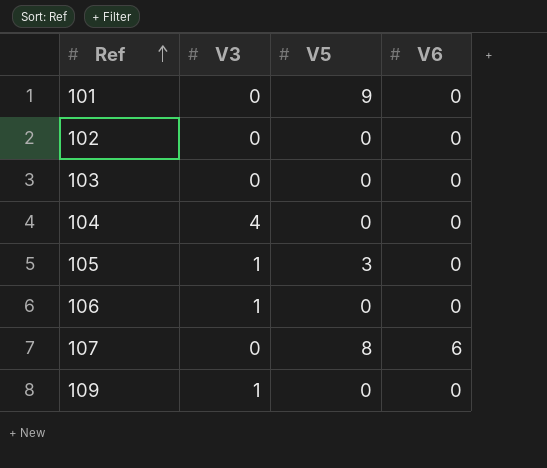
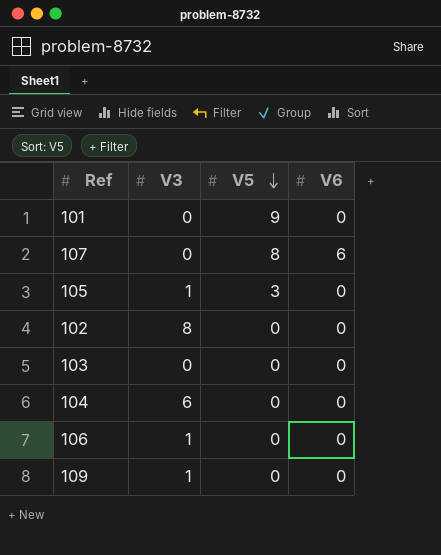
row order: Ref ascending -> V5 descending
102 | V3: 0 -> 8
104 | V3: 4 -> 6

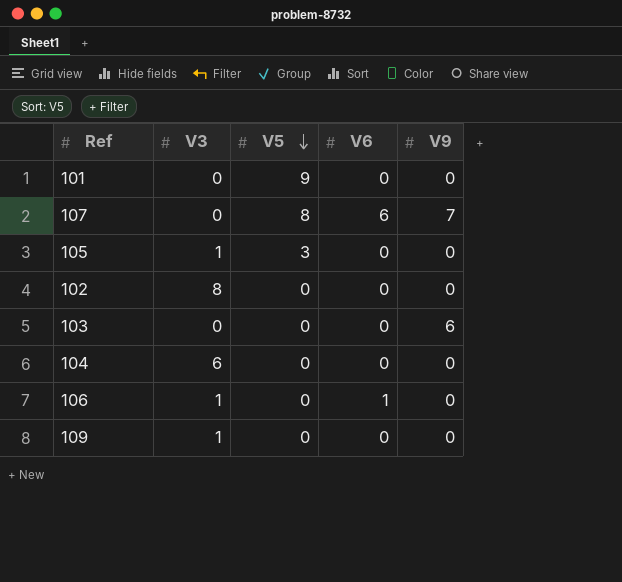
column V9 | position: none -> 5
106 | V6: 0 -> 1

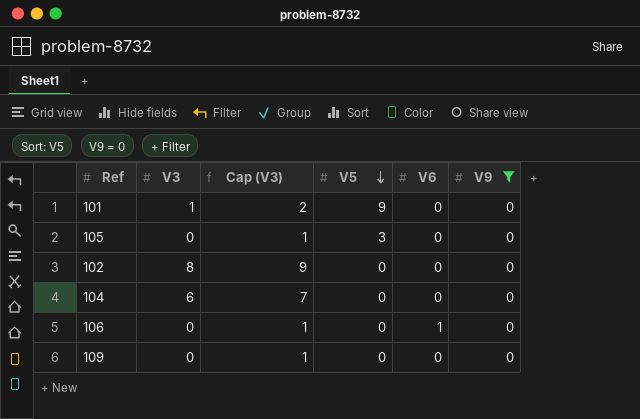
filter: none -> V9 = 0
column Cap (V3) | formula: none -> [V3] + 1
101 | V3: 0 -> 1
105 | V3: 1 -> 0
106 | V3: 1 -> 0
109 | V3: 1 -> 0

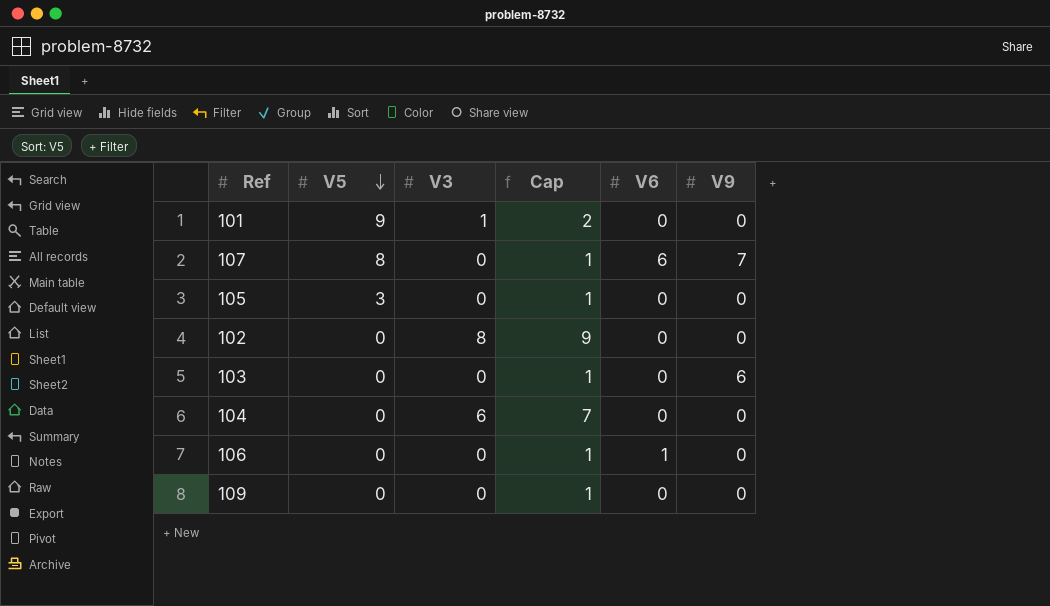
filter: V9 = 0 -> none
column V5 | position: 4 -> 2
column name: Cap (V3) -> Cap

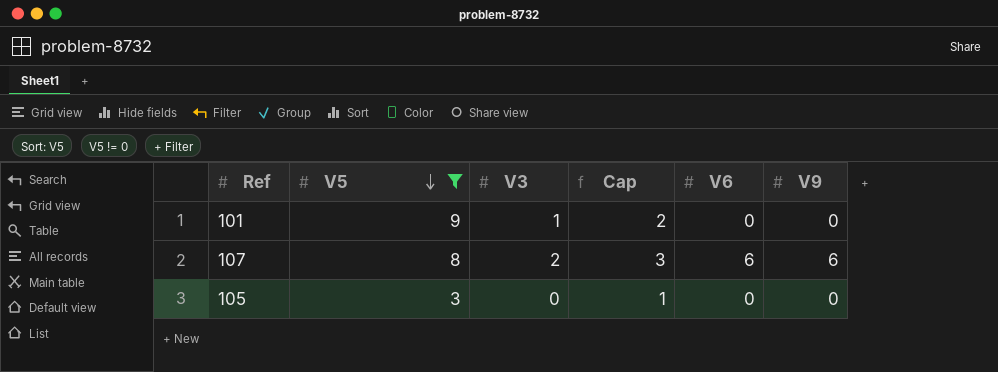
filter: none -> V5 != 0
107 | V3: 0 -> 2
107 | Cap: 1 -> 3
107 | V9: 7 -> 6

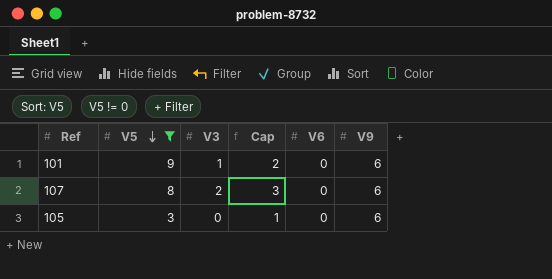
101 | V9: 0 -> 6
107 | V6: 6 -> 0
105 | V9: 0 -> 6

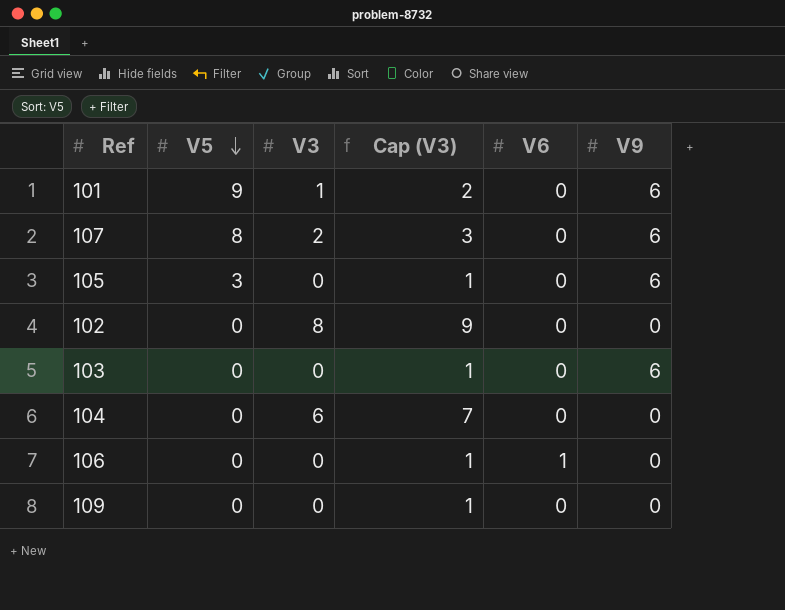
filter: V5 != 0 -> none
column name: Cap -> Cap (V3)

